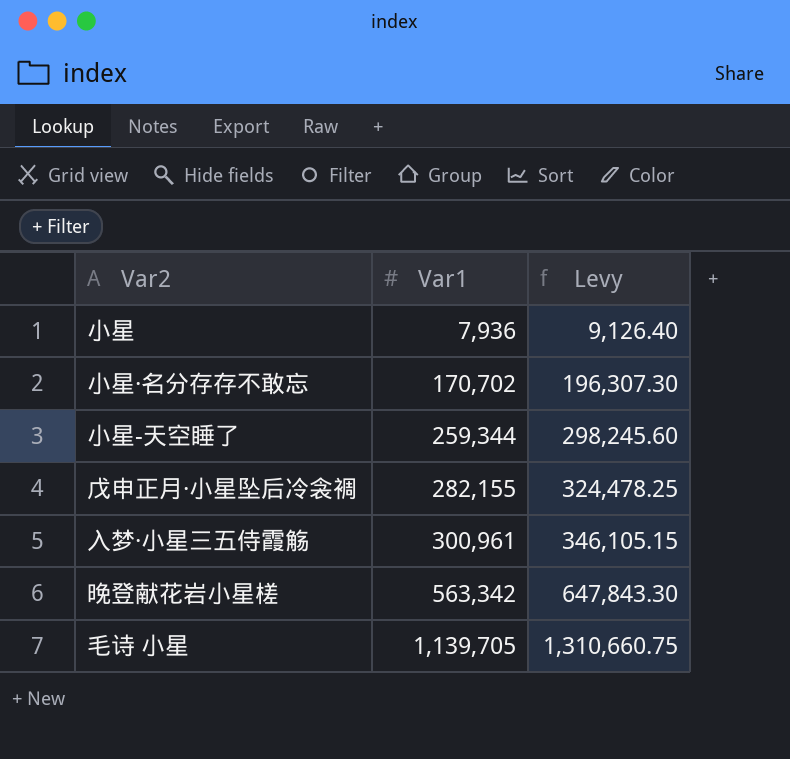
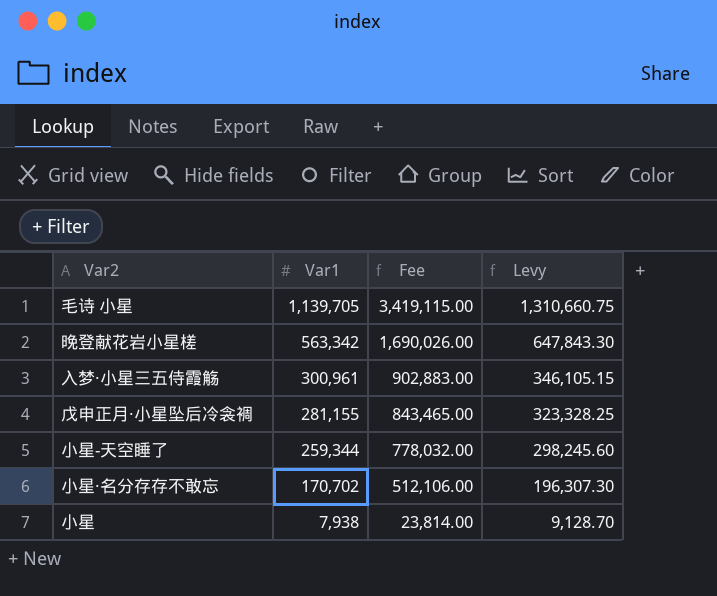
row order: Var1 ascending -> Var1 descending
column Fee | formula: none -> [Var1] * 3
戊申正月·小星坠后冷衾裯 | Var1: 282,155 -> 281,155
戊申正月·小星坠后冷衾裯 | Levy: 324,478.25 -> 323,328.25
小星 | Var1: 7,936 -> 7,938
小星 | Levy: 9,126.40 -> 9,128.70

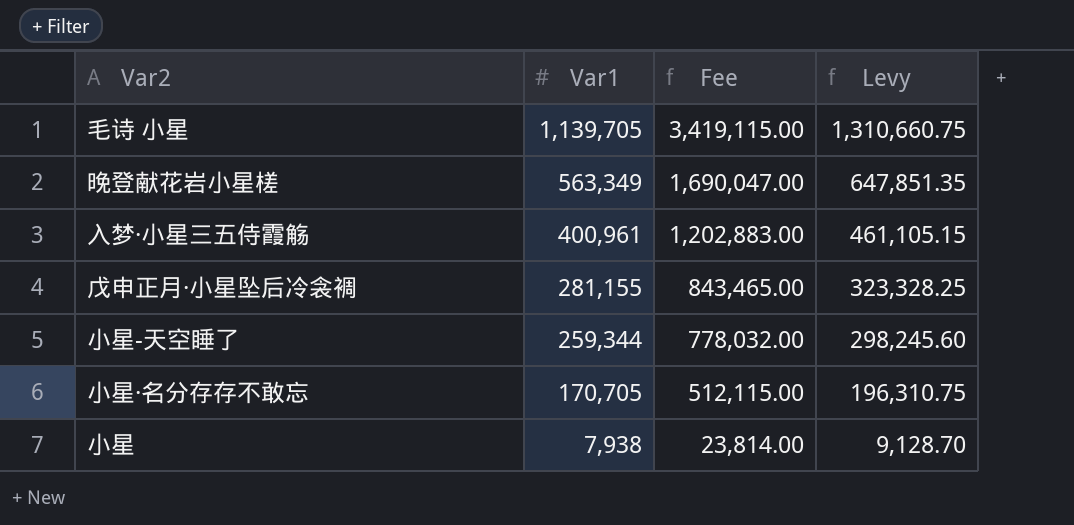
晚登献花岩小星槎 | Var1: 563,342 -> 563,349
晚登献花岩小星槎 | Fee: 1,690,026.00 -> 1,690,047.00
晚登献花岩小星槎 | Levy: 647,843.30 -> 647,851.35
入梦·小星三五侍霞觞 | Var1: 300,961 -> 400,961
入梦·小星三五侍霞觞 | Fee: 902,883.00 -> 1,202,883.00
入梦·小星三五侍霞觞 | Levy: 346,105.15 -> 461,105.15
小星·名分存存不敢忘 | Var1: 170,702 -> 170,705
小星·名分存存不敢忘 | Fee: 512,106.00 -> 512,115.00
小星·名分存存不敢忘 | Levy: 196,307.30 -> 196,310.75

